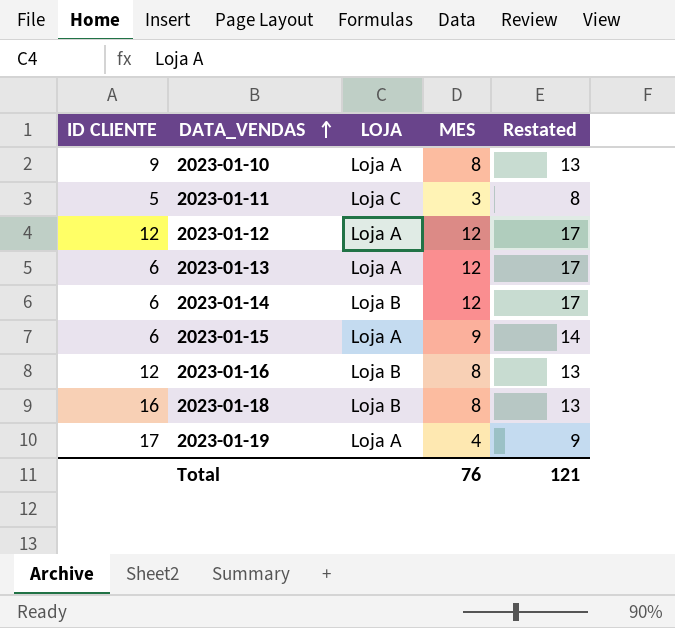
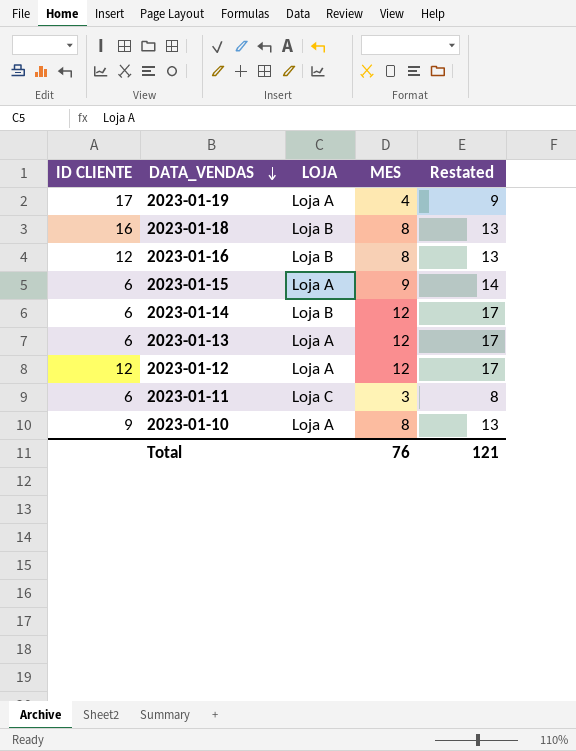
row order: DATA_VENDAS ascending -> DATA_VENDAS descending
2023-01-11 | ID CLIENTE: 5 -> 6

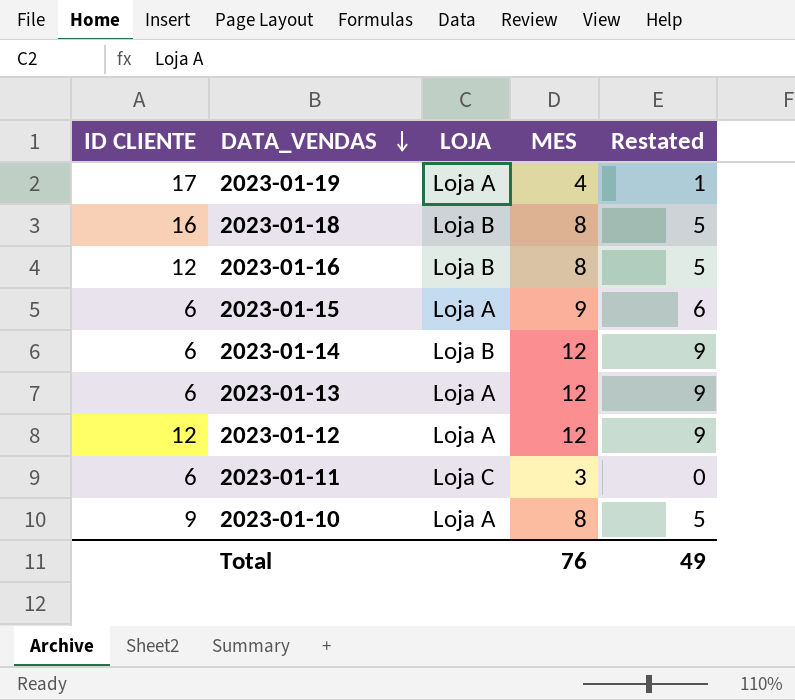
column Restated | formula: [MES] + 5 -> [MES] - 3
Total | Restated: 121 -> 49

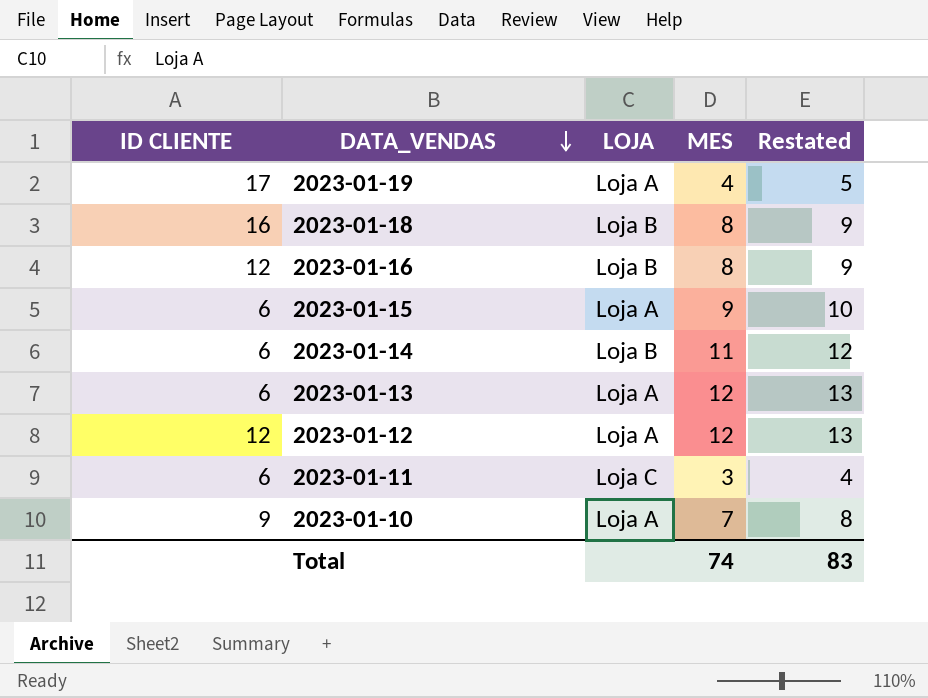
column Restated | formula: [MES] - 3 -> [MES] + 1
2023-01-14 | MES: 12 -> 11
2023-01-10 | MES: 8 -> 7
Total | MES: 76 -> 74
Total | Restated: 49 -> 83

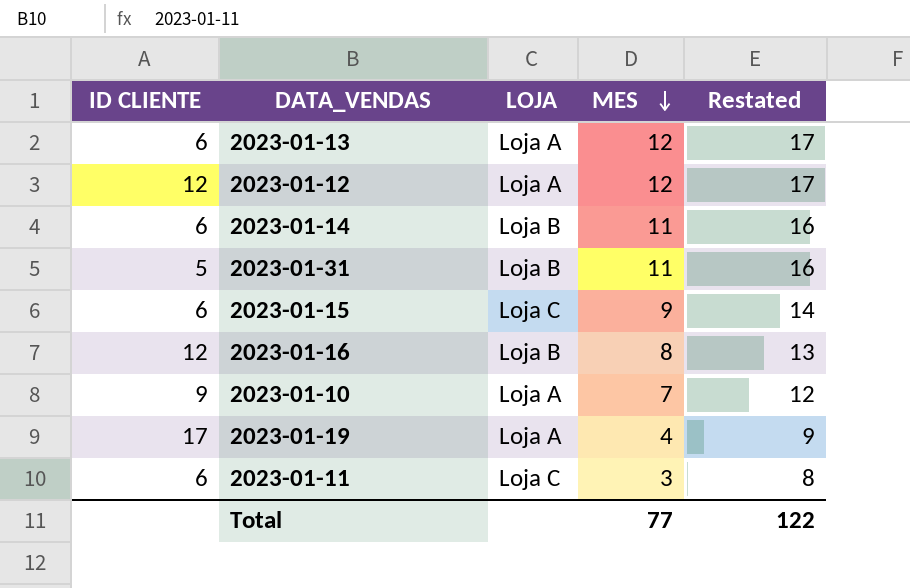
row order: DATA_VENDAS descending -> MES descending
column Restated | formula: [MES] + 1 -> [MES] + 5
row 2023-01-18: 16 | Loja B | 8 | 9 -> none
row 2023-01-31: none -> 5 | Loja B | 11 | 16
2023-01-15 | LOJA: Loja A -> Loja C
Total | MES: 74 -> 77
Total | Restated: 83 -> 122

